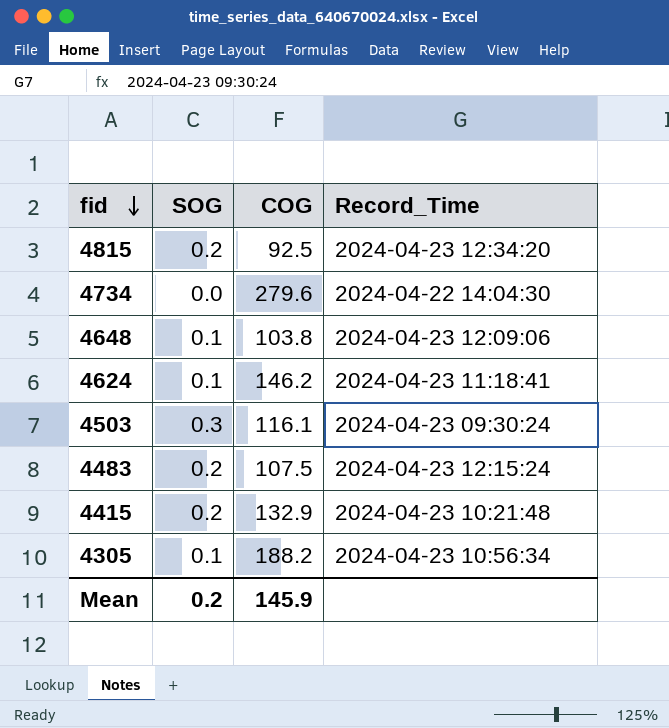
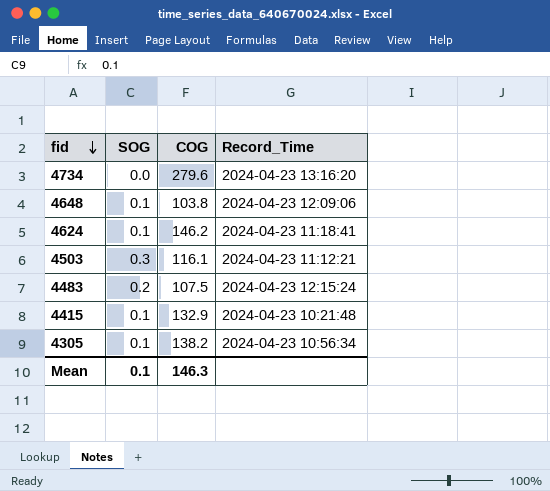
row 4815: 0.2 | 92.5 | 2024-04-23 12:34:20 -> none
4734 | Record_Time: 2024-04-22 14:04:30 -> 2024-04-23 13:16:20
4503 | Record_Time: 2024-04-23 09:30:24 -> 2024-04-23 11:12:21
4415 | SOG: 0.2 -> 0.1
4305 | COG: 188.2 -> 138.2
Mean | SOG: 0.2 -> 0.1
Mean | COG: 145.9 -> 146.3

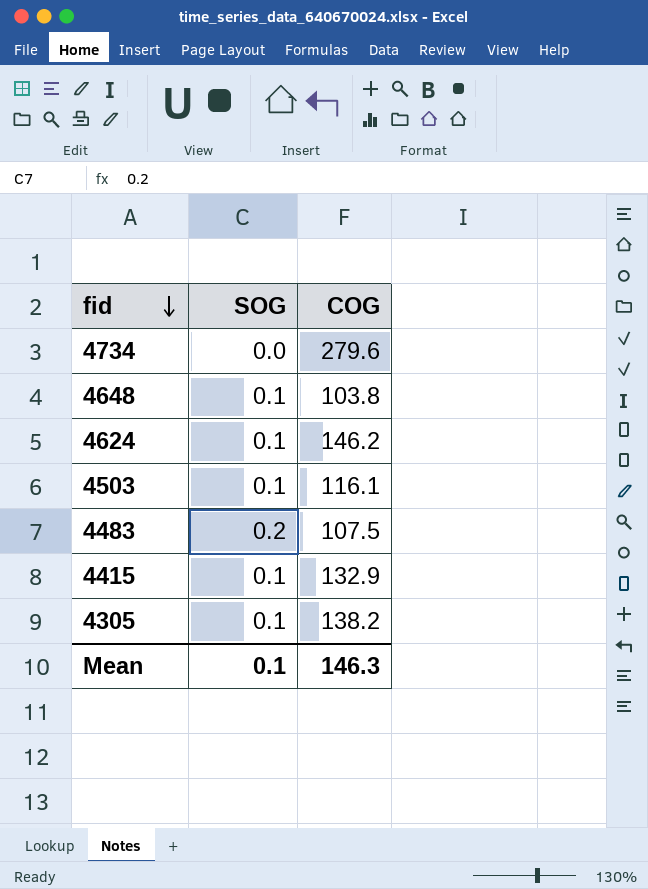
column Record_Time | position: 4 -> none
4503 | SOG: 0.3 -> 0.1

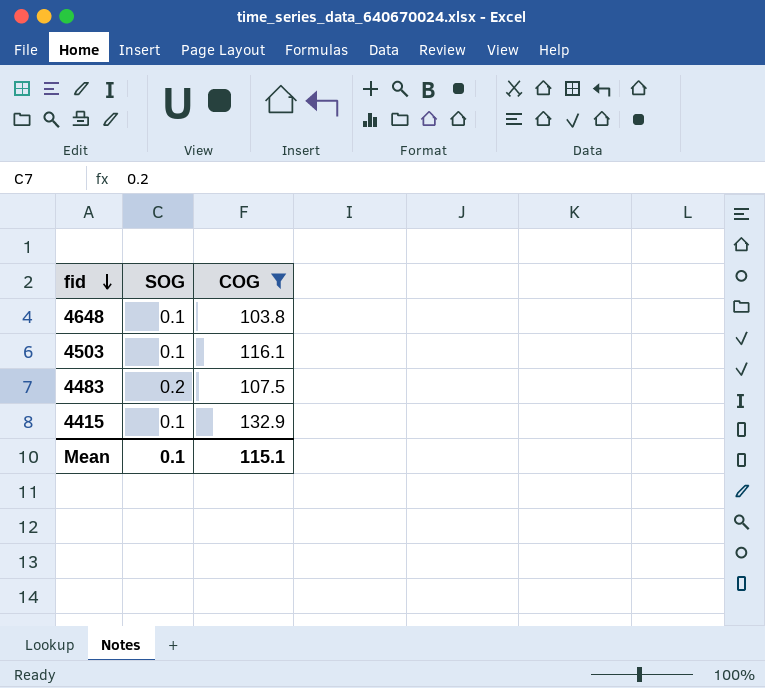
filter: none -> COG <= 132.9
Mean | COG: 146.3 -> 115.1

